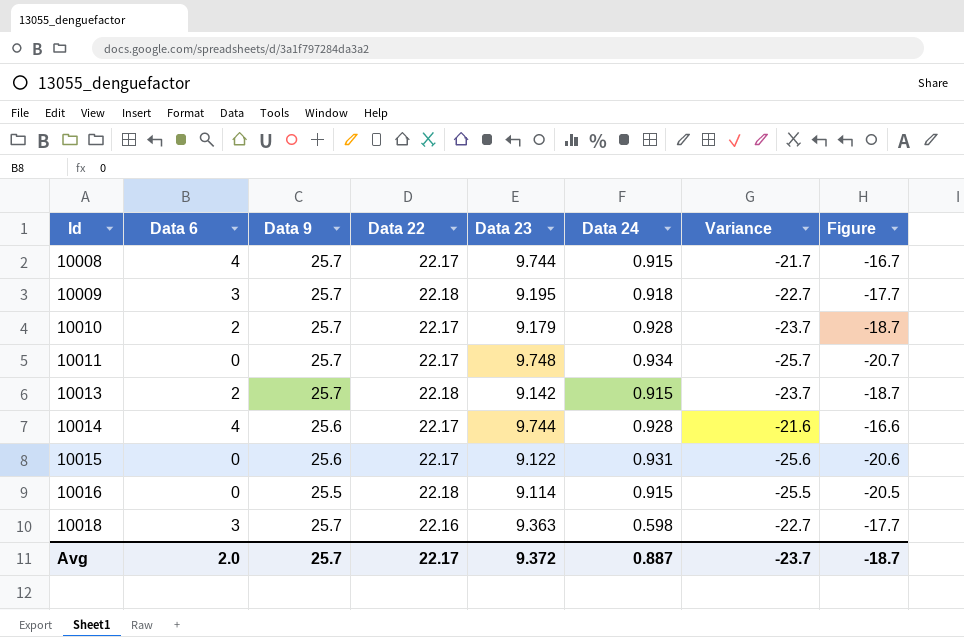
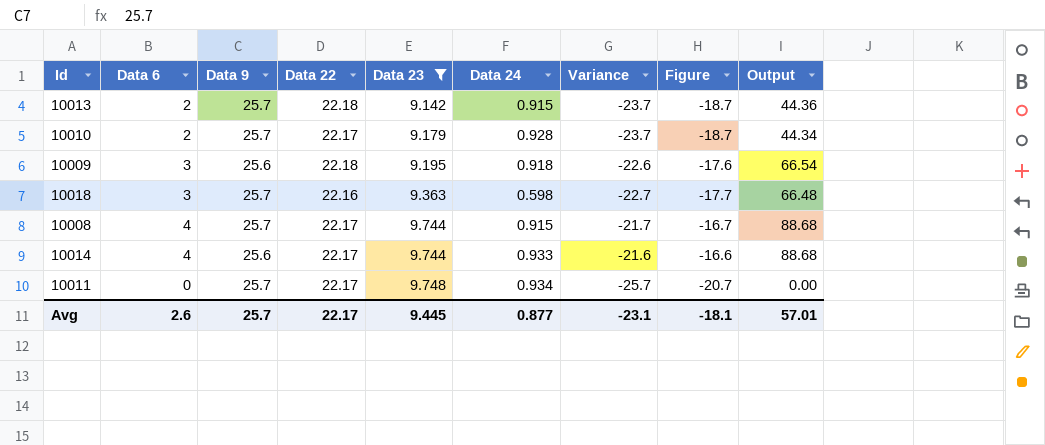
filter: none -> Data 23 >= 9.142
row order: Id ascending -> Data 23 ascending
column Output | formula: none -> [Data 6] * [Data 22]
10009 | Data 9: 25.7 -> 25.6
10009 | Variance: -22.7 -> -22.6
10009 | Figure: -17.7 -> -17.6
10014 | Data 24: 0.928 -> 0.933
Avg | Data 6: 2.0 -> 2.6
Avg | Data 23: 9.372 -> 9.445
Avg | Data 24: 0.887 -> 0.877
Avg | Variance: -23.7 -> -23.1
Avg | Figure: -18.7 -> -18.1

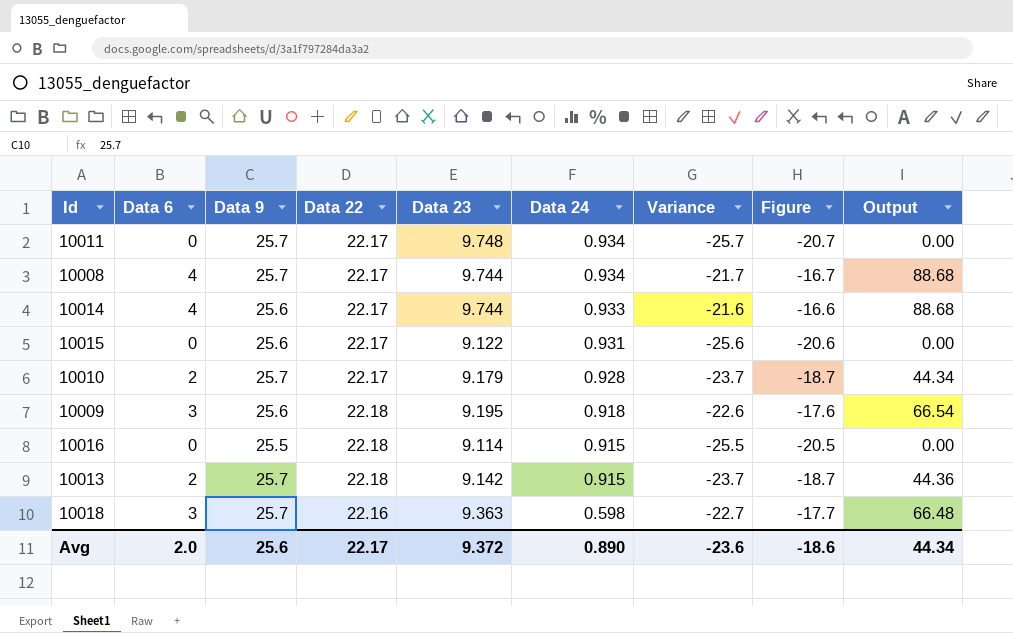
filter: Data 23 >= 9.142 -> none
row order: Data 23 ascending -> Data 24 descending
10008 | Data 24: 0.915 -> 0.934
Avg | Data 6: 2.6 -> 2.0
Avg | Data 9: 25.7 -> 25.6
Avg | Data 23: 9.445 -> 9.372
Avg | Data 24: 0.877 -> 0.890
Avg | Variance: -23.1 -> -23.6
Avg | Figure: -18.1 -> -18.6
Avg | Output: 57.01 -> 44.34

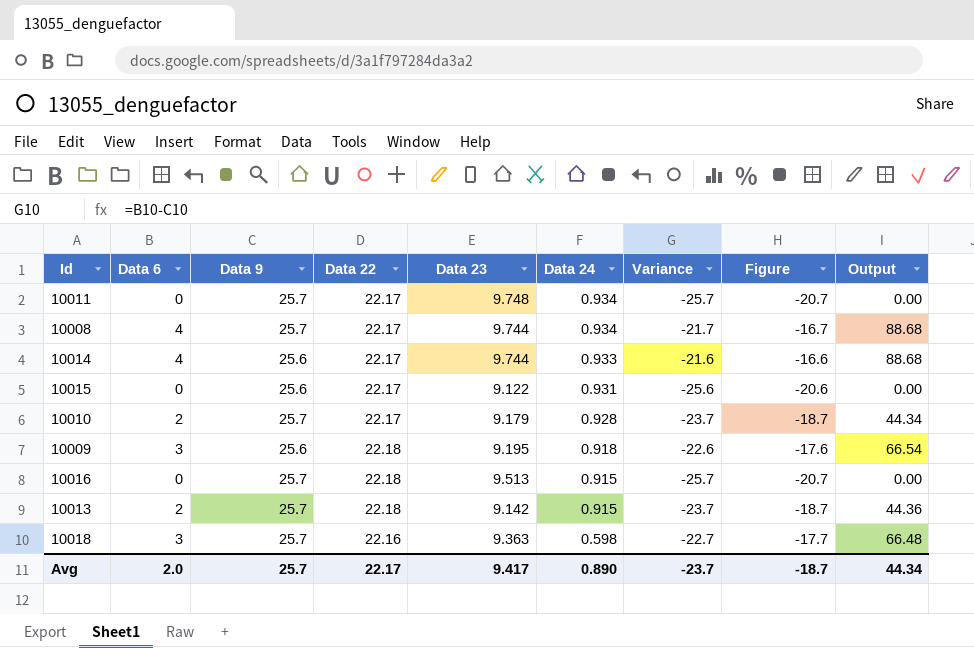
10016 | Data 9: 25.5 -> 25.7
10016 | Data 23: 9.114 -> 9.513
10016 | Variance: -25.5 -> -25.7
10016 | Figure: -20.5 -> -20.7
Avg | Data 9: 25.6 -> 25.7
Avg | Data 23: 9.372 -> 9.417
Avg | Variance: -23.6 -> -23.7
Avg | Figure: -18.6 -> -18.7

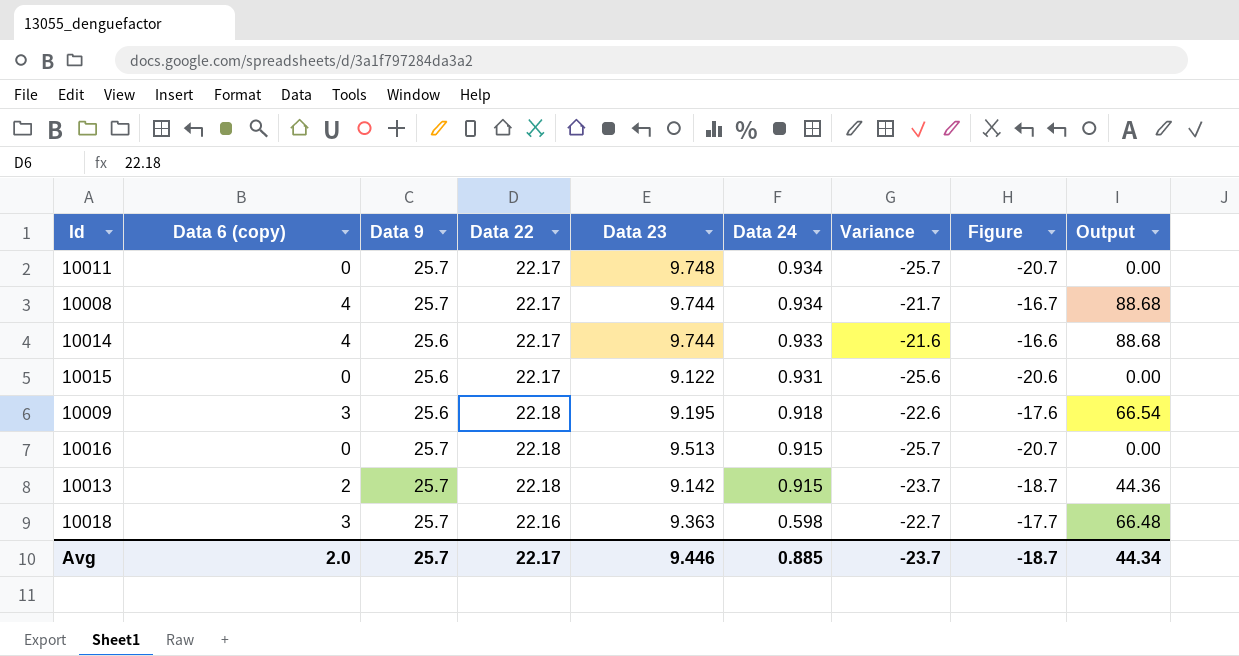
column name: Data 6 -> Data 6 (copy)
row 10010: 2 | 25.7 | 22.17 | 9.179 | 0.928 | -23.7 | -18.7 | 44.34 -> none
Avg | Data 23: 9.417 -> 9.446
Avg | Data 24: 0.890 -> 0.885

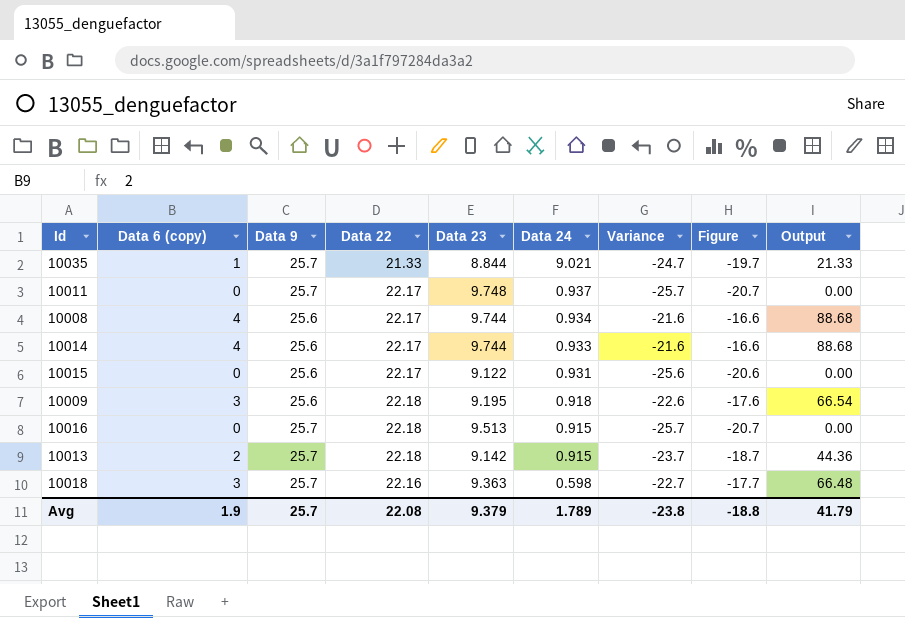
row 10035: none -> 1 | 25.7 | 21.33 | 8.844 | 9.021 | -24.7 | -19.7 | 21.33
10011 | Data 24: 0.934 -> 0.937
10008 | Data 9: 25.7 -> 25.6
10008 | Variance: -21.7 -> -21.6
10008 | Figure: -16.7 -> -16.6
Avg | Data 6 (copy): 2.0 -> 1.9
Avg | Data 22: 22.17 -> 22.08
Avg | Data 23: 9.446 -> 9.379
Avg | Data 24: 0.885 -> 1.789
Avg | Variance: -23.7 -> -23.8
Avg | Figure: -18.7 -> -18.8
Avg | Output: 44.34 -> 41.79

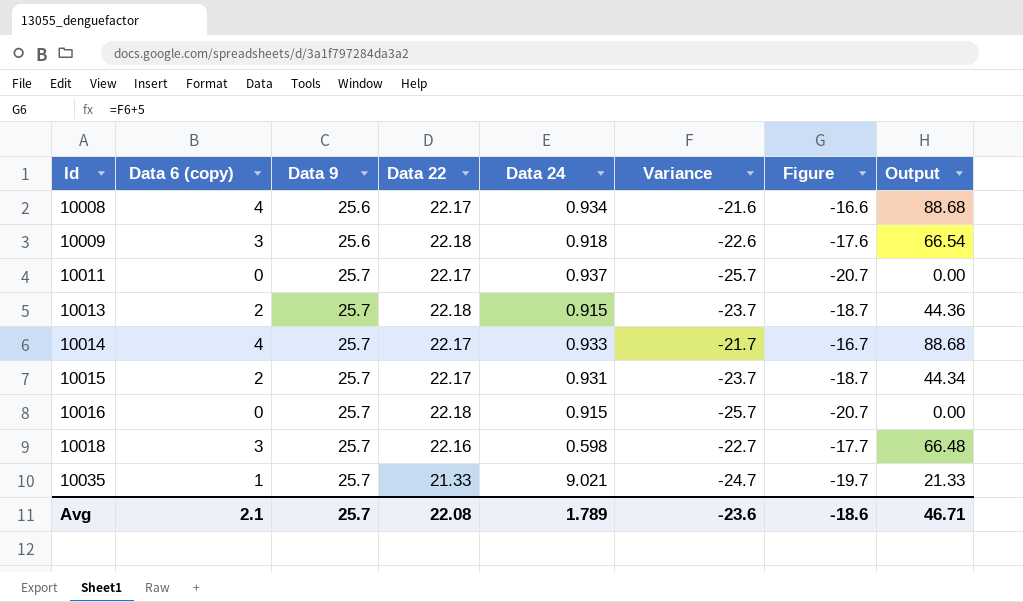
row order: Data 24 descending -> Id ascending
column Data 23 | position: 5 -> none
10014 | Data 9: 25.6 -> 25.7
10014 | Variance: -21.6 -> -21.7
10014 | Figure: -16.6 -> -16.7
10015 | Data 6 (copy): 0 -> 2
10015 | Data 9: 25.6 -> 25.7
10015 | Variance: -25.6 -> -23.7
10015 | Figure: -20.6 -> -18.7
10015 | Output: 0.00 -> 44.34
Avg | Data 6 (copy): 1.9 -> 2.1
Avg | Variance: -23.8 -> -23.6
Avg | Figure: -18.8 -> -18.6
Avg | Output: 41.79 -> 46.71

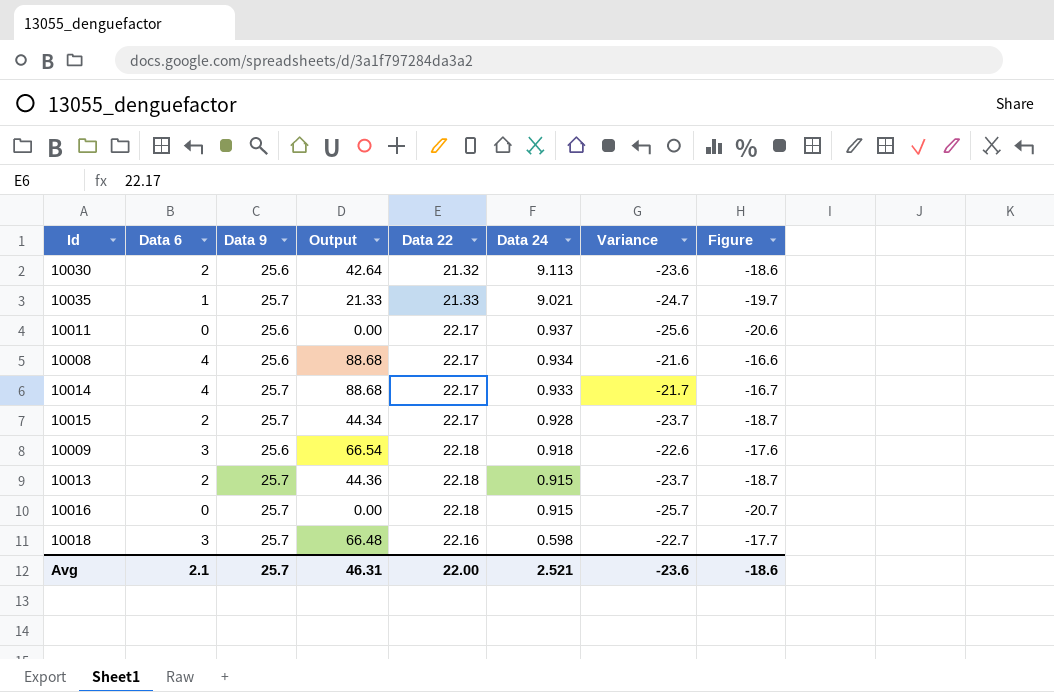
row order: Id ascending -> Data 24 descending
column name: Data 6 (copy) -> Data 6
column Output | position: 8 -> 4
row 10030: none -> 2 | 25.6 | 42.64 | 21.32 | 9.113 | -23.6 | -18.6
10011 | Data 9: 25.7 -> 25.6
10011 | Variance: -25.7 -> -25.6
10011 | Figure: -20.7 -> -20.6
10015 | Data 24: 0.931 -> 0.928
Avg | Output: 46.71 -> 46.31
Avg | Data 22: 22.08 -> 22.00
Avg | Data 24: 1.789 -> 2.521

